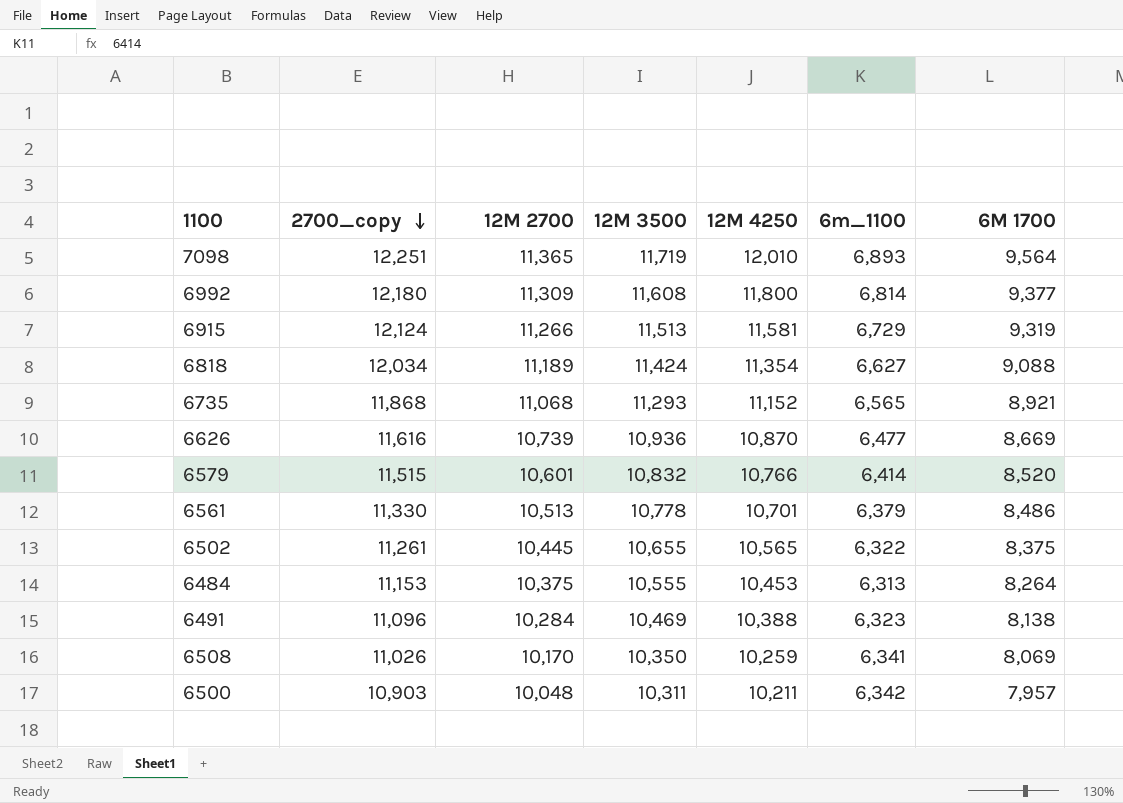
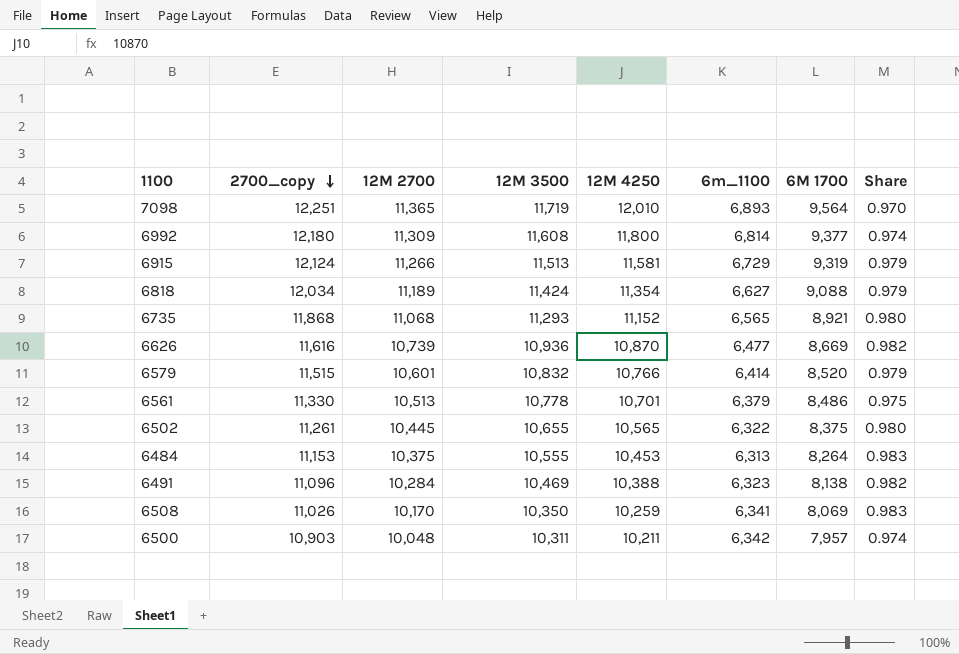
column Share | formula: none -> [12M 2700] / [12M 3500]

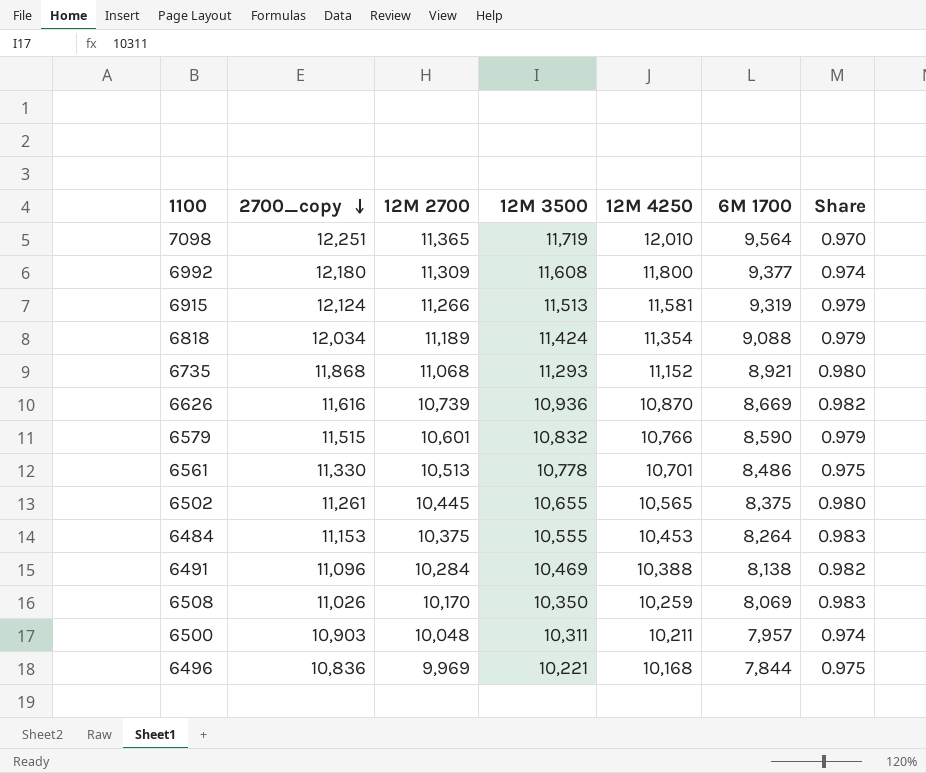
column 6m_1100 | position: 6 -> none
6579 | 6M 1700: 8,520 -> 8,590
row 6496: none -> 10,836 | 9,969 | 10,221 | 10,168 | 7,844 | 0.975

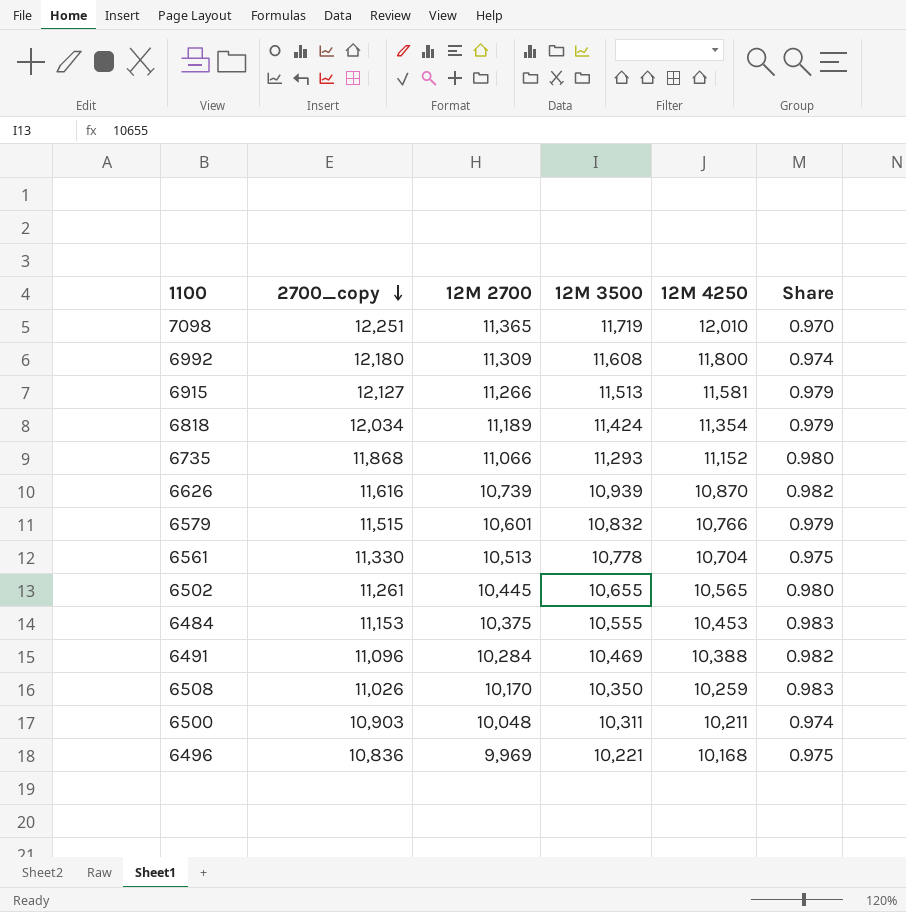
column 6M 1700 | position: 6 -> none
6915 | 2700_copy: 12,124 -> 12,127
6735 | 12M 2700: 11,068 -> 11,066
6626 | 12M 3500: 10,936 -> 10,939
6561 | 12M 4250: 10,701 -> 10,704

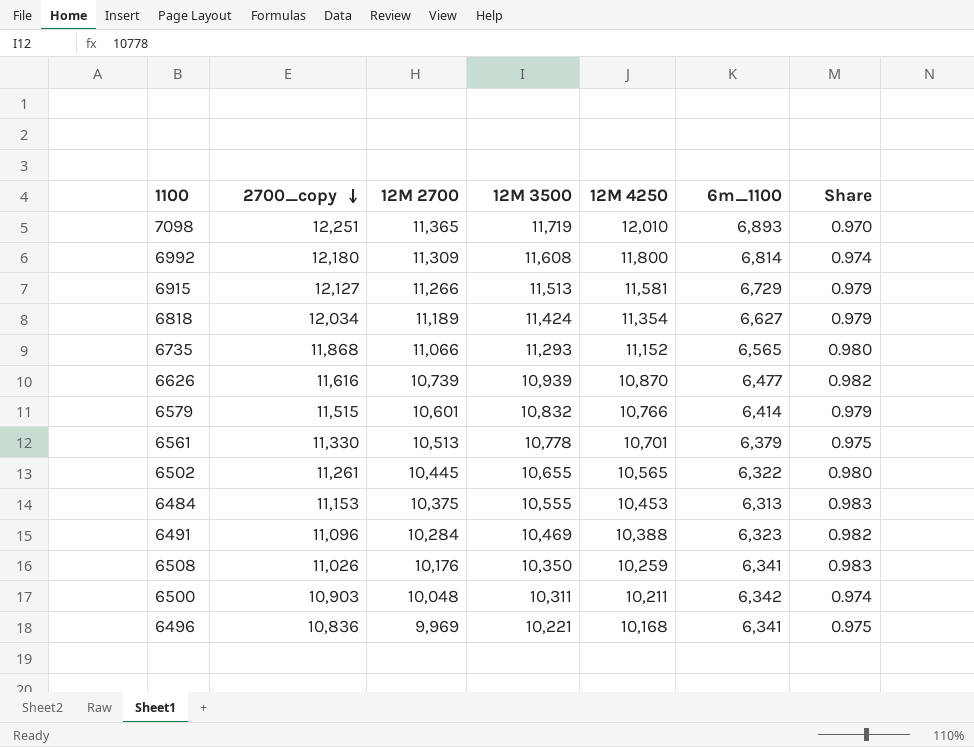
column 6m_1100 | position: none -> 6
6561 | 12M 4250: 10,704 -> 10,701
6508 | 12M 2700: 10,170 -> 10,176

